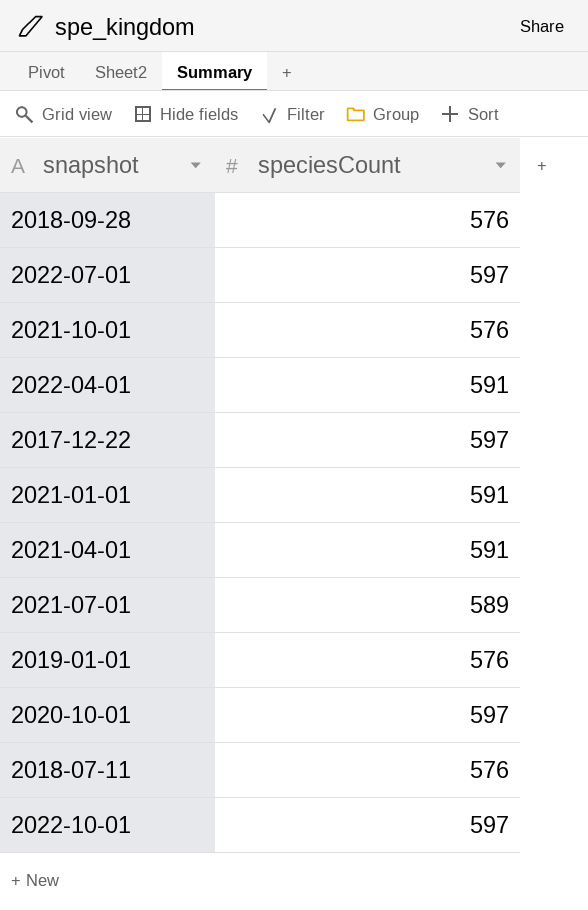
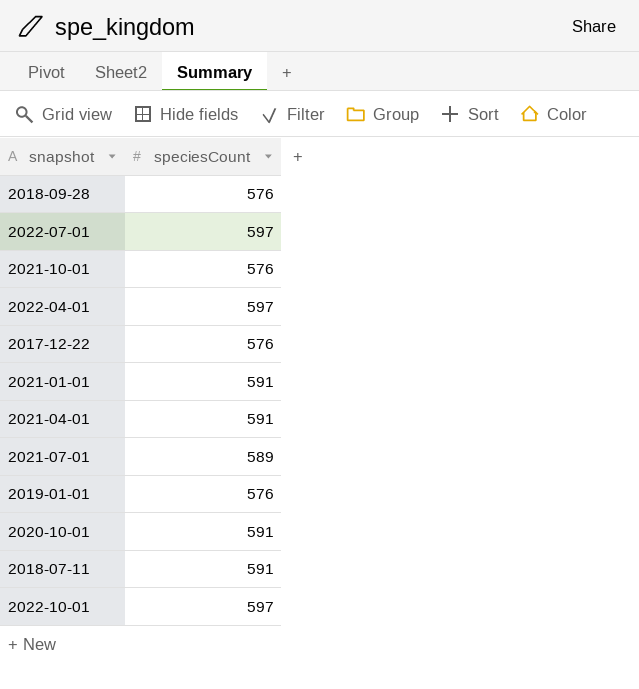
2022-04-01 | speciesCount: 591 -> 597
2017-12-22 | speciesCount: 597 -> 576
2020-10-01 | speciesCount: 597 -> 591
2018-07-11 | speciesCount: 576 -> 591

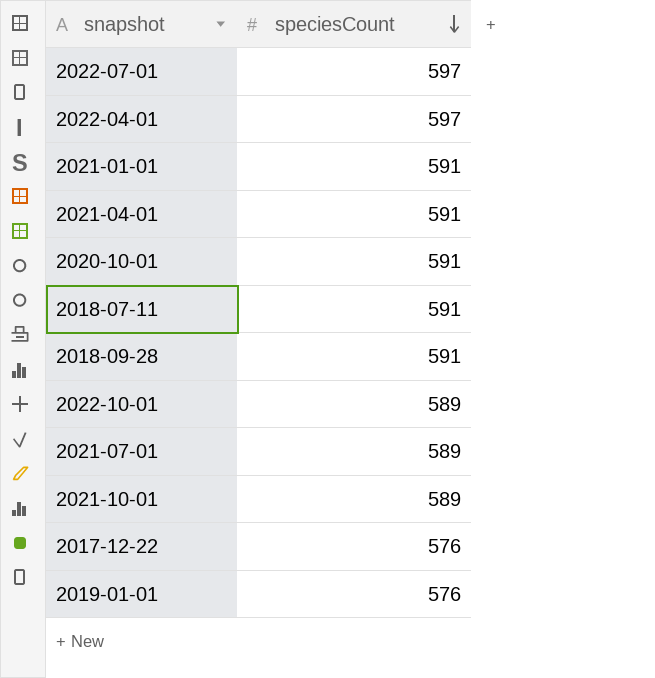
row order: none -> speciesCount descending
2018-09-28 | speciesCount: 576 -> 591
2022-10-01 | speciesCount: 597 -> 589
2021-10-01 | speciesCount: 576 -> 589

